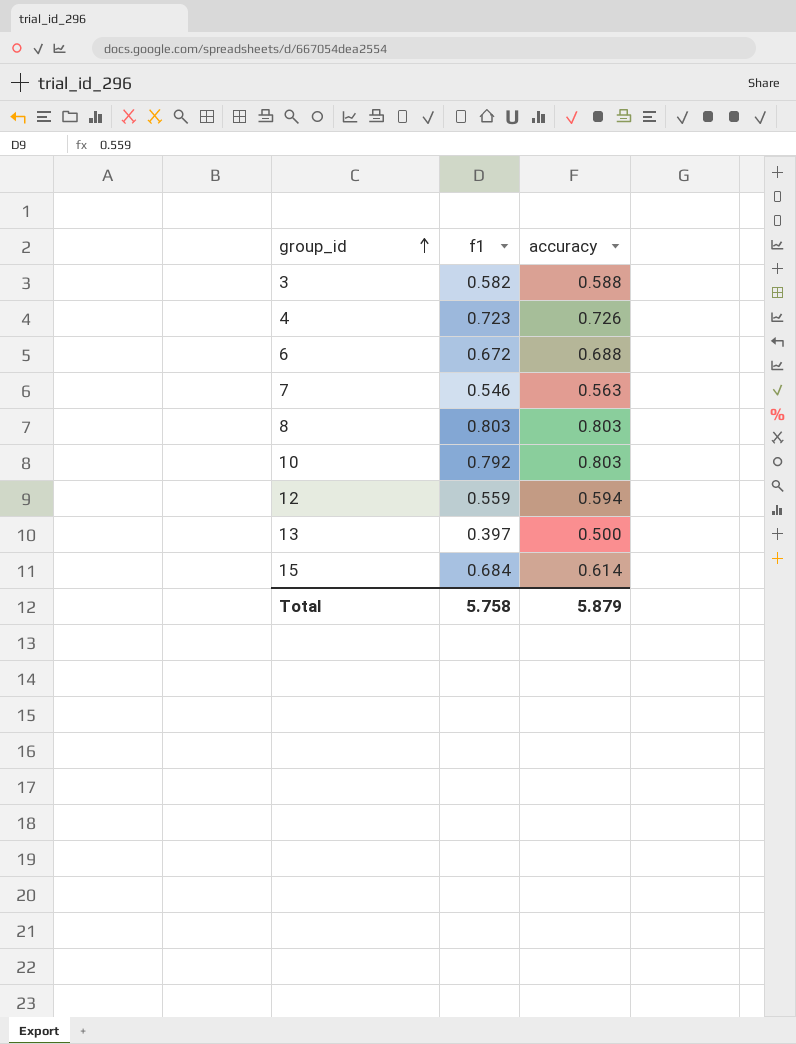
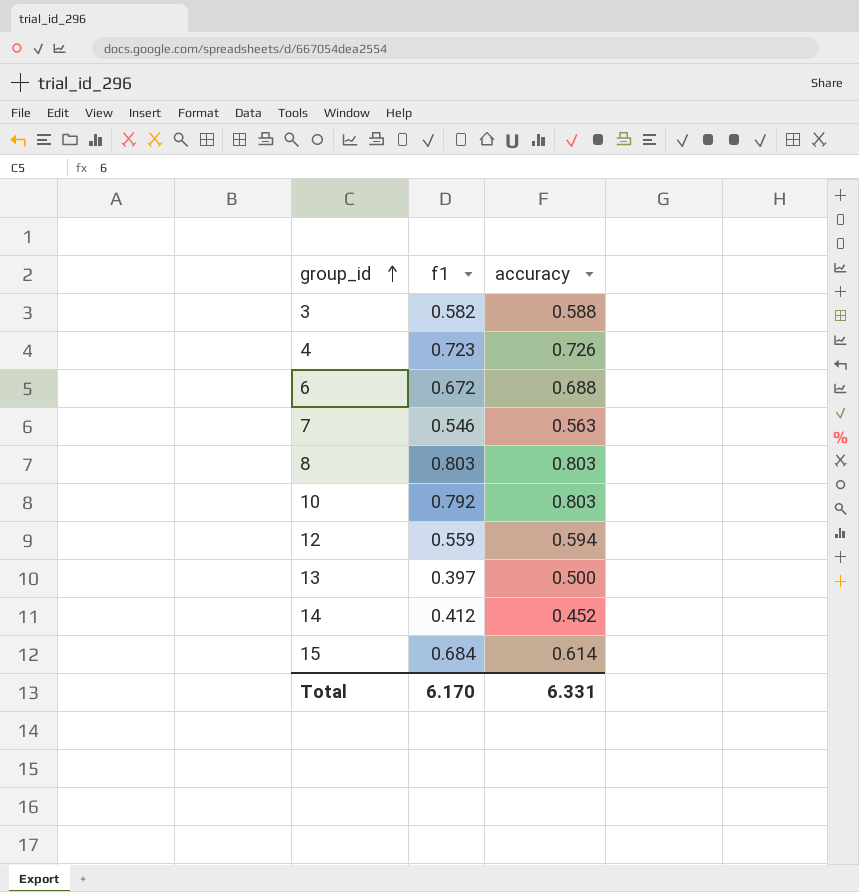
row 14: none -> 0.412 | 0.452
Total | f1: 5.758 -> 6.170
Total | accuracy: 5.879 -> 6.331

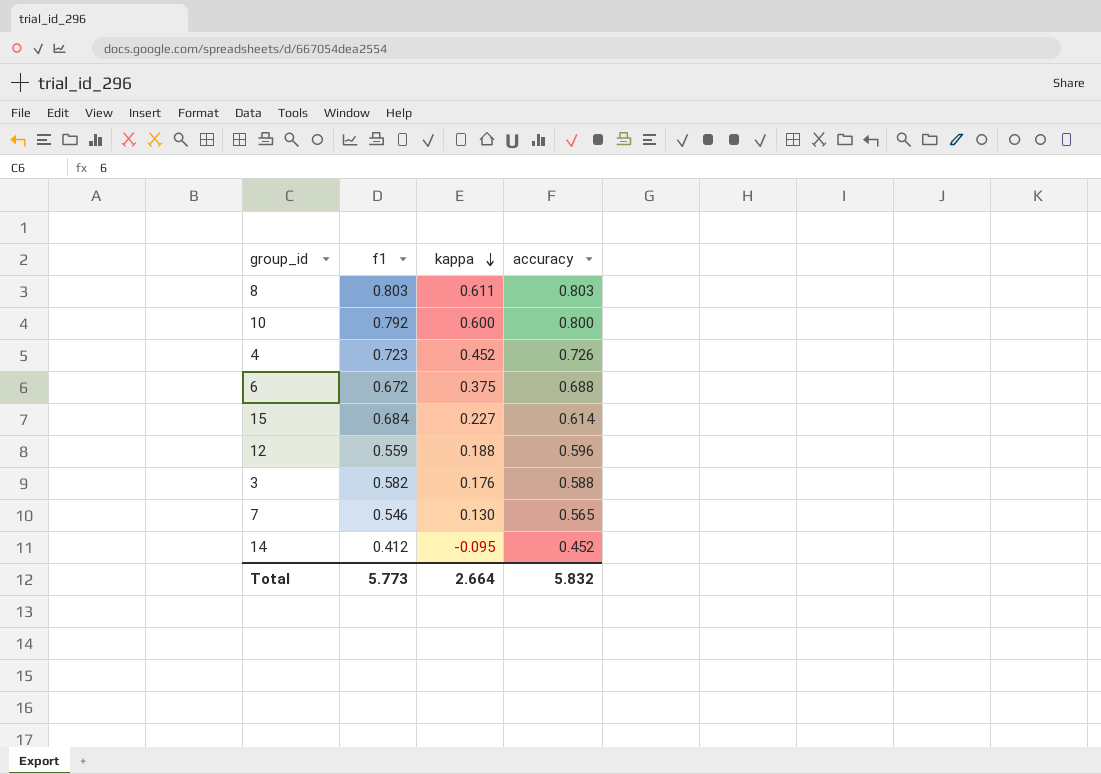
row order: group_id ascending -> kappa descending
column kappa | position: none -> 3
row 13: 0.397 | 0.500 -> none
10 | accuracy: 0.803 -> 0.800
12 | accuracy: 0.594 -> 0.596
7 | accuracy: 0.563 -> 0.565
Total | f1: 6.170 -> 5.773
Total | accuracy: 6.331 -> 5.832

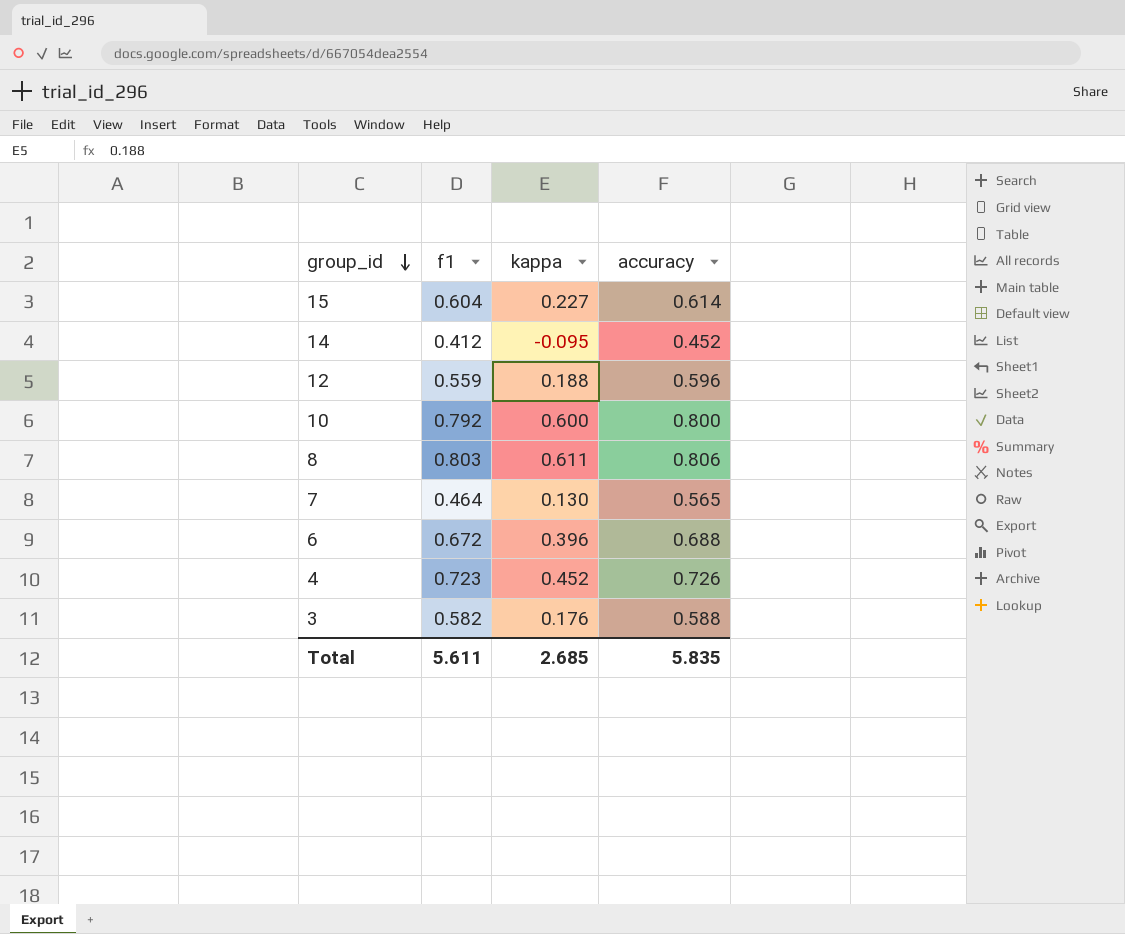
row order: kappa descending -> group_id descending
15 | f1: 0.684 -> 0.604
8 | accuracy: 0.803 -> 0.806
7 | f1: 0.546 -> 0.464
6 | kappa: 0.375 -> 0.396
Total | f1: 5.773 -> 5.611
Total | kappa: 2.664 -> 2.685
Total | accuracy: 5.832 -> 5.835

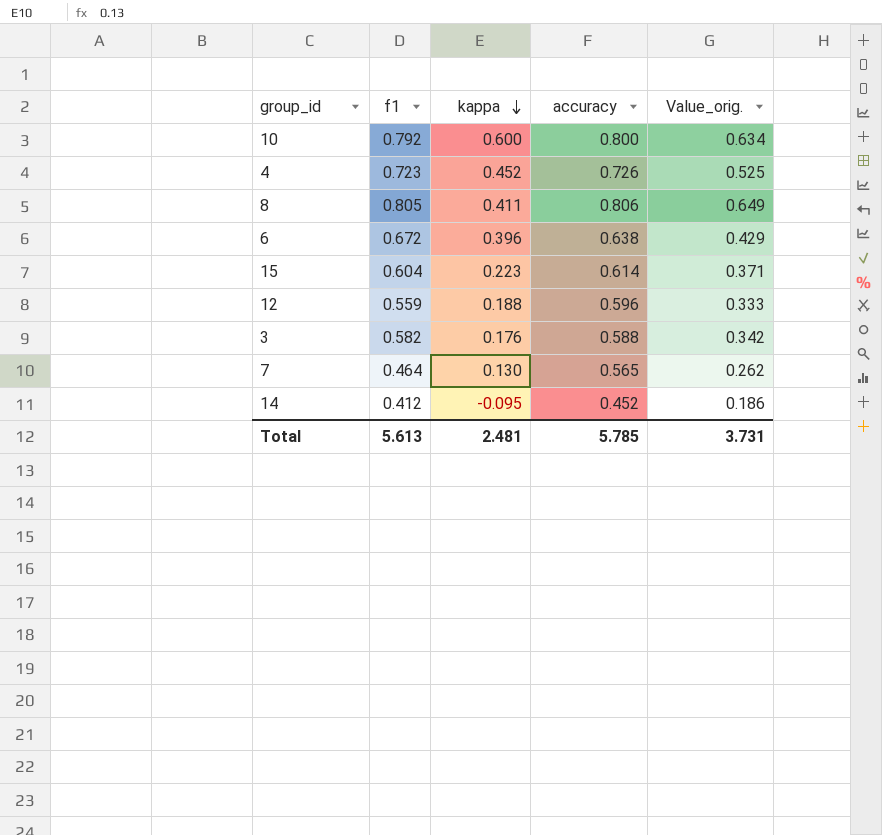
row order: group_id descending -> kappa descending
column Value_orig. | formula: none -> [f1] * [accuracy]
8 | f1: 0.803 -> 0.805
8 | kappa: 0.611 -> 0.411
6 | accuracy: 0.688 -> 0.638
15 | kappa: 0.227 -> 0.223
Total | f1: 5.611 -> 5.613
Total | kappa: 2.685 -> 2.481
Total | accuracy: 5.835 -> 5.785

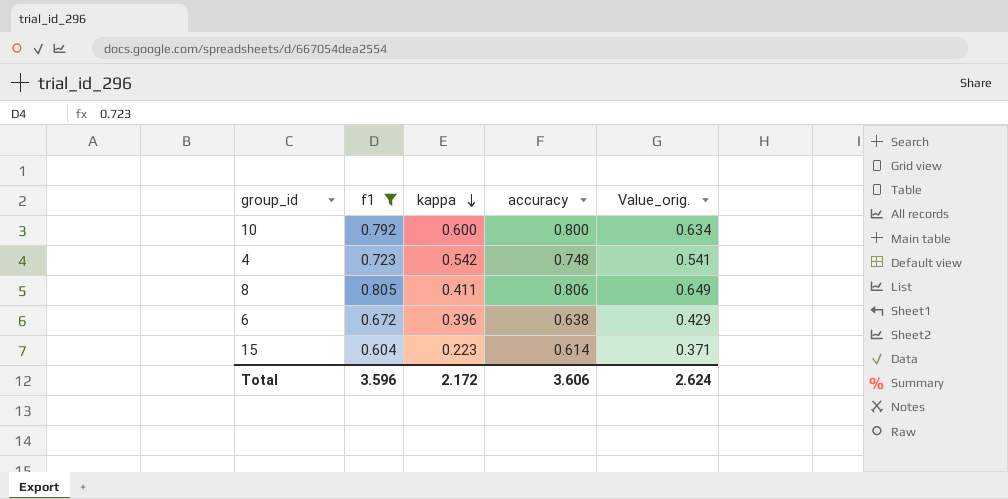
filter: none -> f1 >= 0.604
4 | kappa: 0.452 -> 0.542
4 | accuracy: 0.726 -> 0.748
4 | Value_orig.: 0.525 -> 0.541
Total | f1: 5.613 -> 3.596
Total | kappa: 2.481 -> 2.172
Total | accuracy: 5.785 -> 3.606
Total | Value_orig.: 3.731 -> 2.624

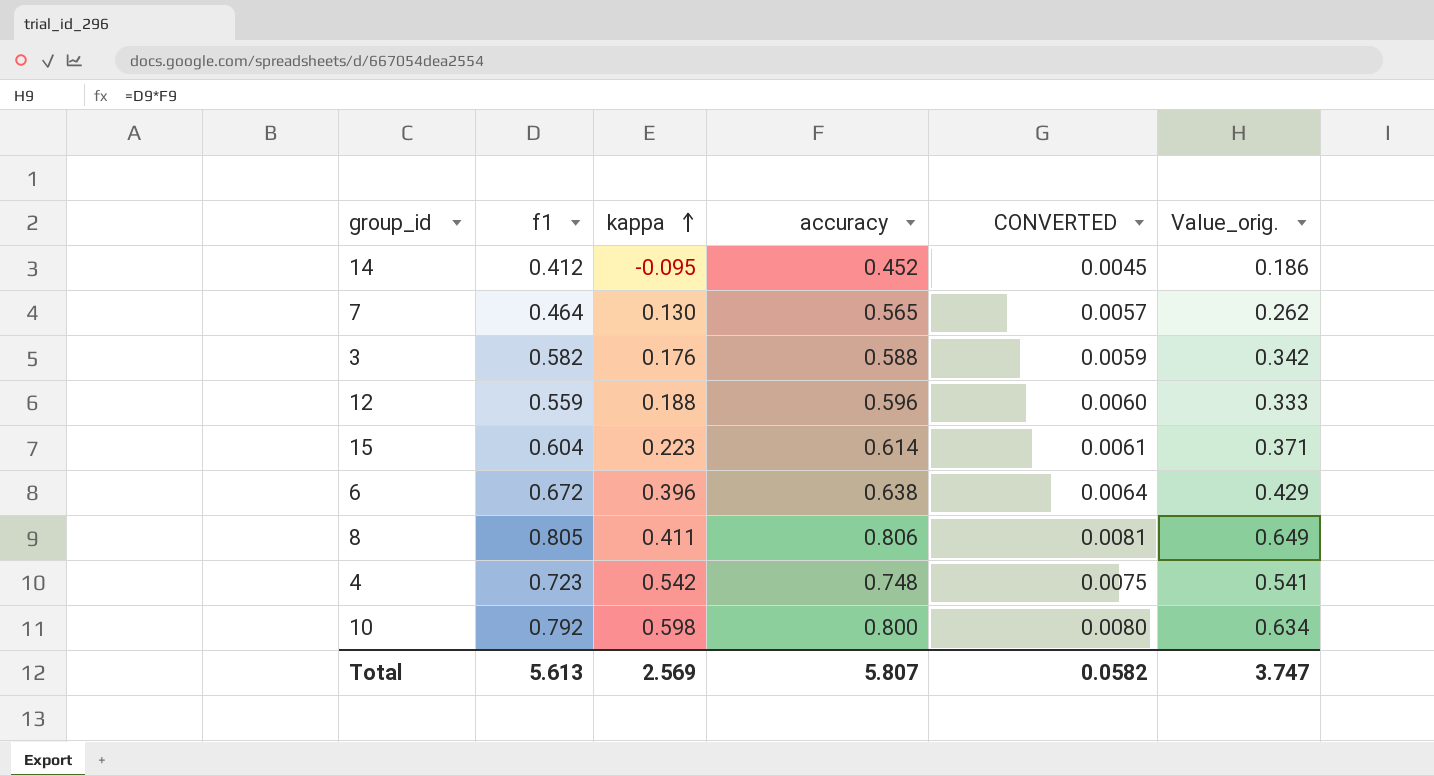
filter: f1 >= 0.604 -> none
row order: kappa descending -> kappa ascending
column CONVERTED | formula: none -> [accuracy] * 0.01
10 | kappa: 0.600 -> 0.598
Total | f1: 3.596 -> 5.613
Total | kappa: 2.172 -> 2.569
Total | accuracy: 3.606 -> 5.807
Total | Value_orig.: 2.624 -> 3.747

